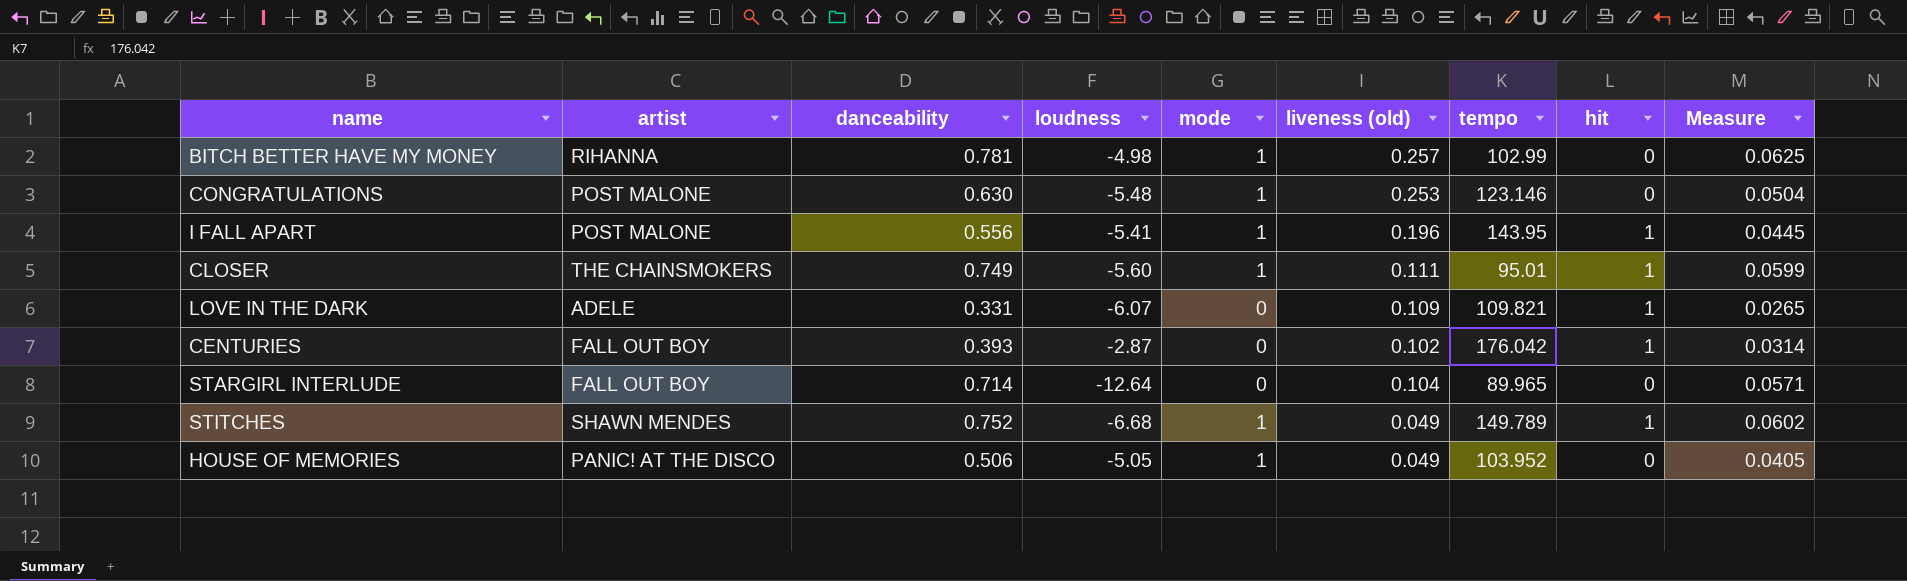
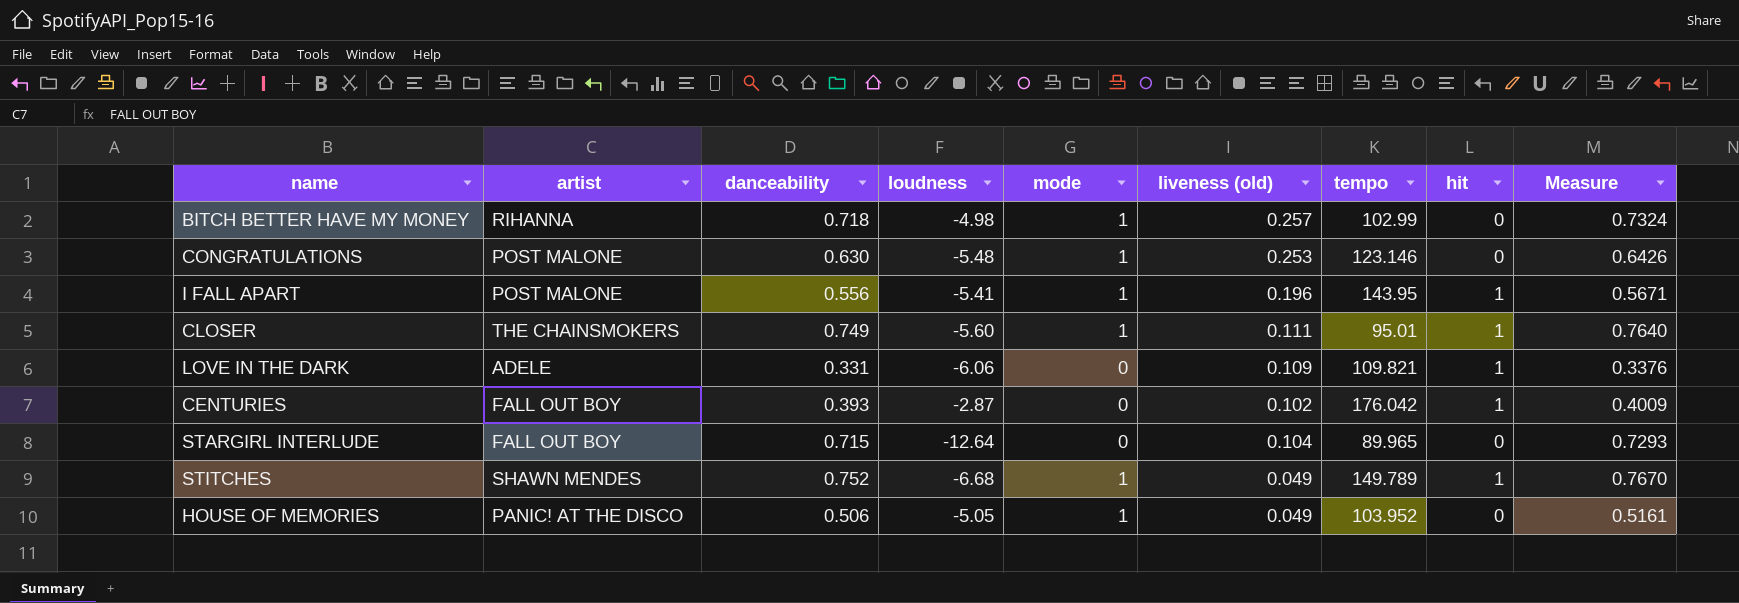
column Measure | formula: [danceability] * 0.08 -> [danceability] * 1.02
BITCH BETTER HAVE MY MONEY | danceability: 0.781 -> 0.718
LOVE IN THE DARK | loudness: -6.07 -> -6.06
STARGIRL INTERLUDE | danceability: 0.714 -> 0.715

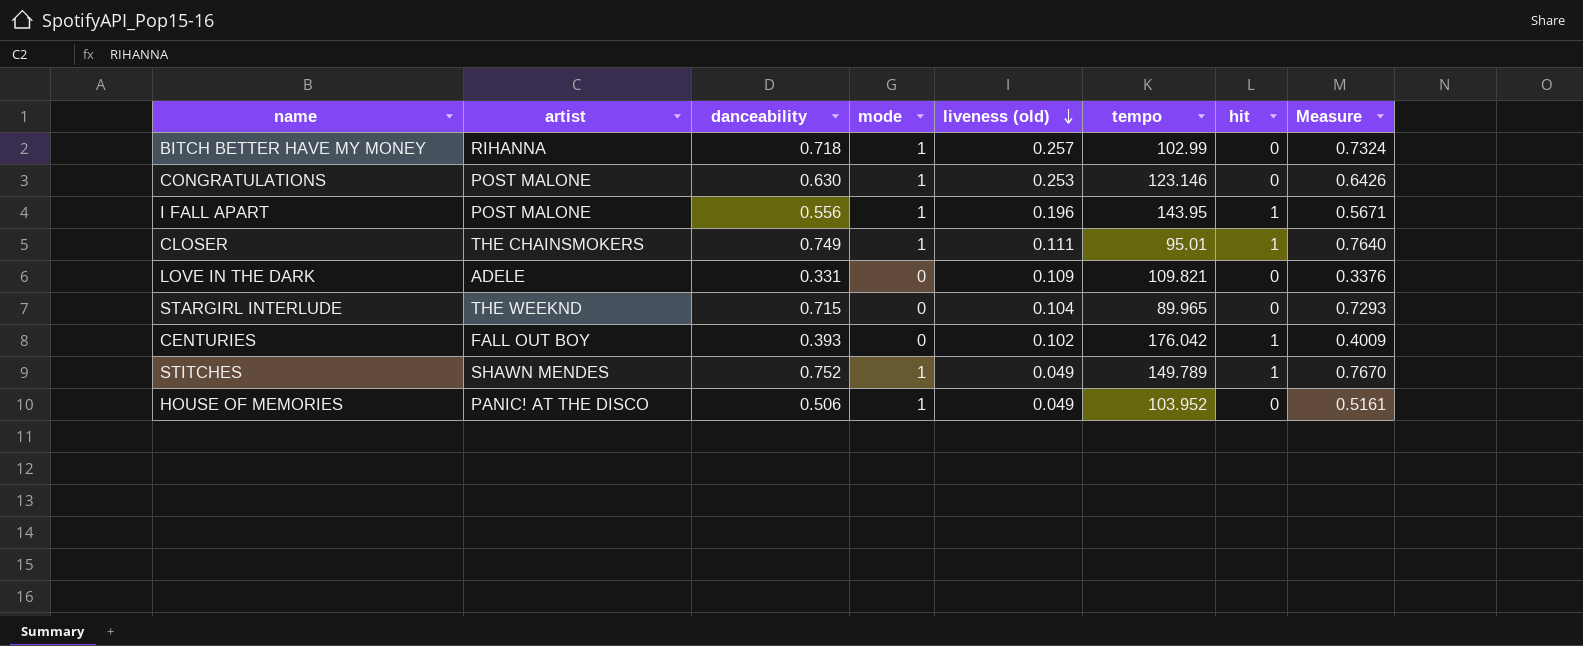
row order: none -> liveness (old) descending
column loudness | position: 4 -> none
LOVE IN THE DARK | hit: 1 -> 0
STARGIRL INTERLUDE | artist: FALL OUT BOY -> THE WEEKND

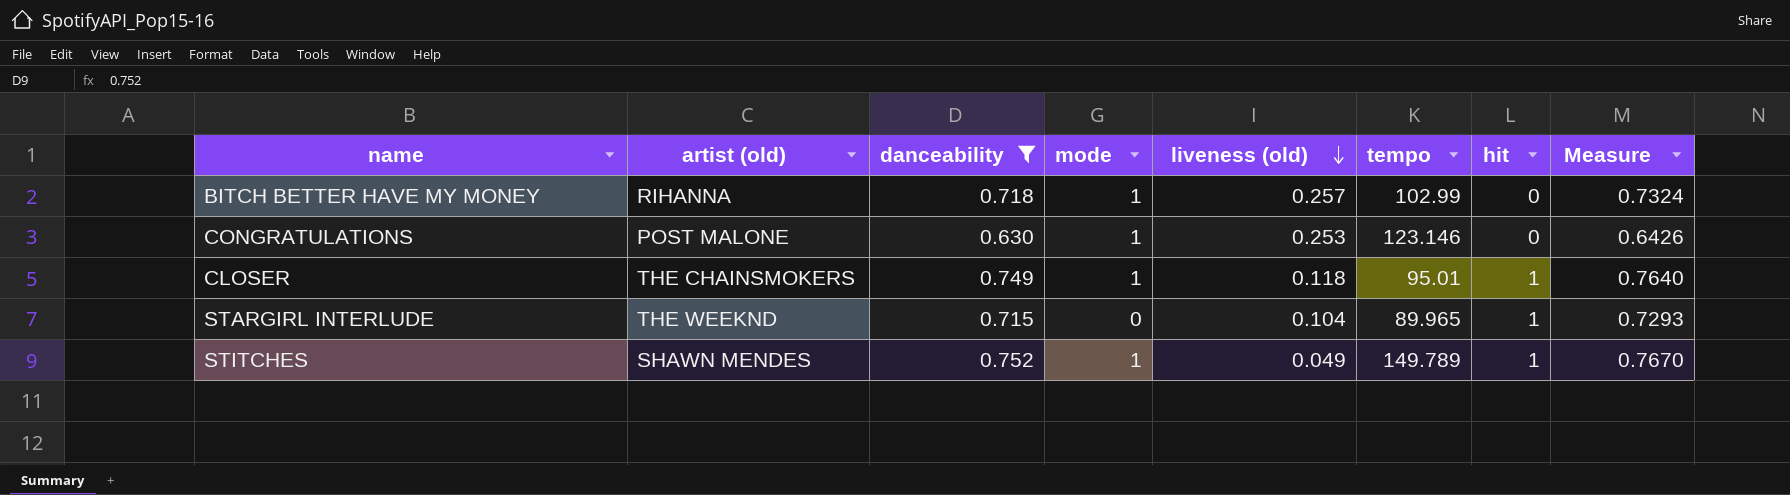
filter: none -> danceability >= 0.630
column name: artist -> artist (old)
CLOSER | liveness (old): 0.111 -> 0.118
STARGIRL INTERLUDE | hit: 0 -> 1

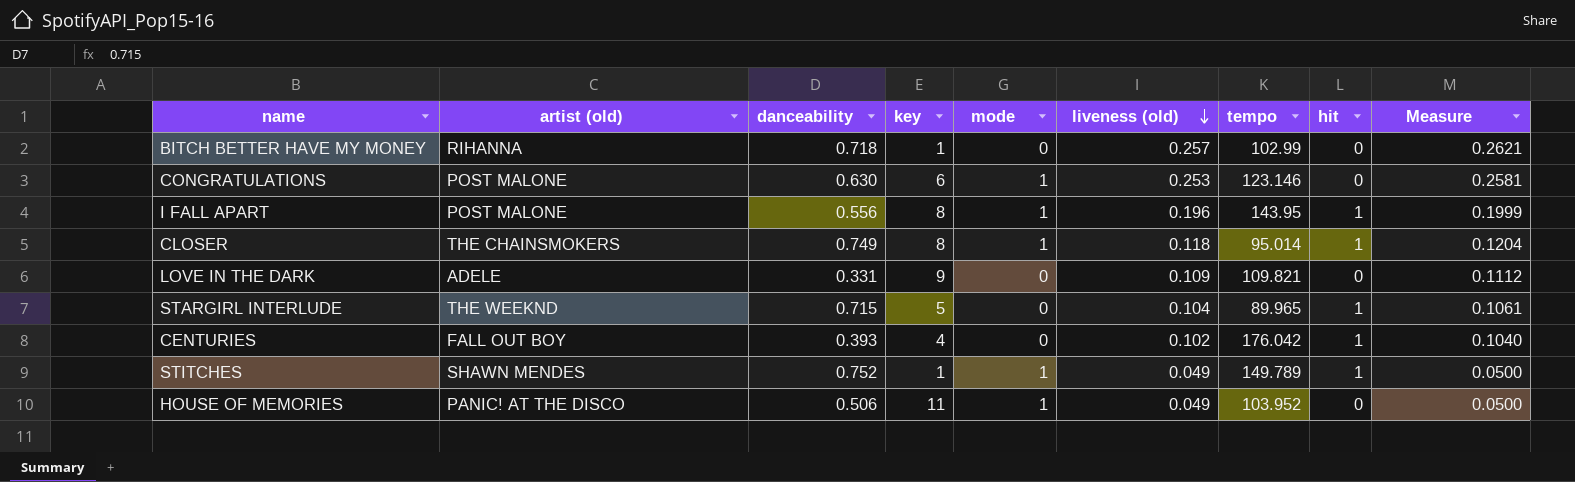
filter: danceability >= 0.630 -> none
column key | position: none -> 4
column Measure | formula: [danceability] * 1.02 -> [liveness (old)] * 1.02
BITCH BETTER HAVE MY MONEY | mode: 1 -> 0
CLOSER | tempo: 95.01 -> 95.014

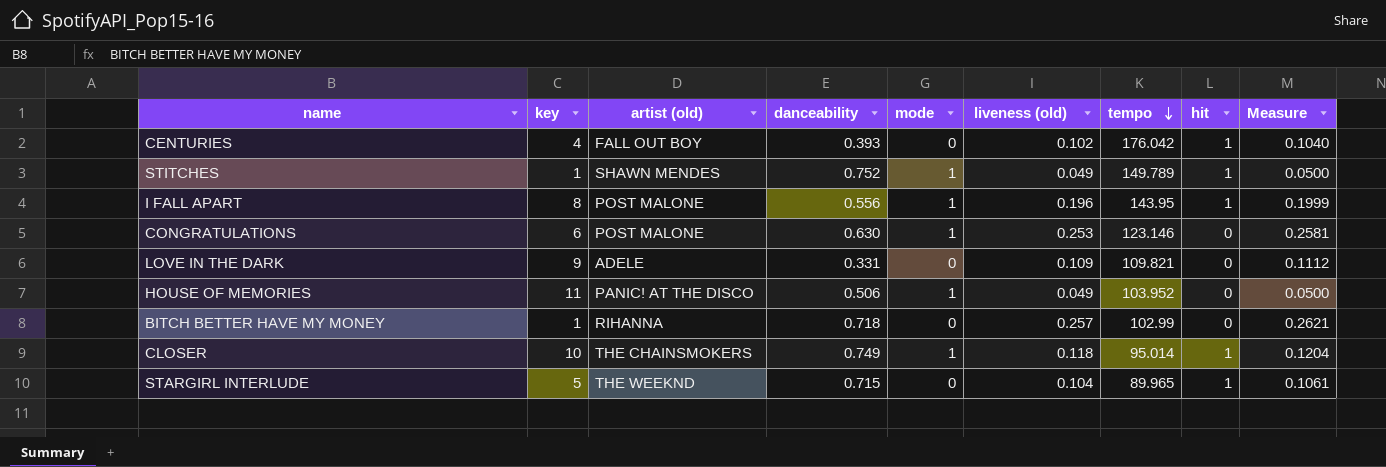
row order: liveness (old) descending -> tempo descending
column key | position: 4 -> 2
CLOSER | key: 8 -> 10

